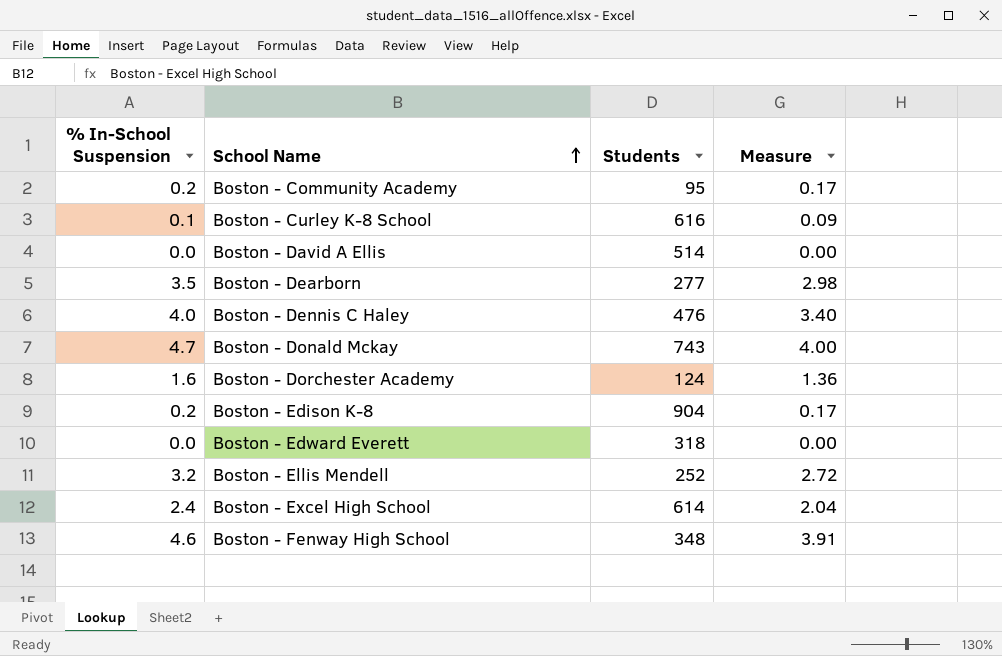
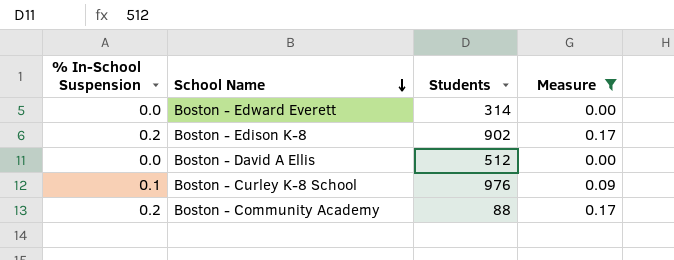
filter: none -> Measure <= 0.17
row order: School Name ascending -> School Name descending
Boston - Edward Everett | Students: 318 -> 314
Boston - Edison K-8 | Students: 904 -> 902
Boston - David A Ellis | Students: 514 -> 512
Boston - Curley K-8 School | Students: 616 -> 976
Boston - Community Academy | Students: 95 -> 88

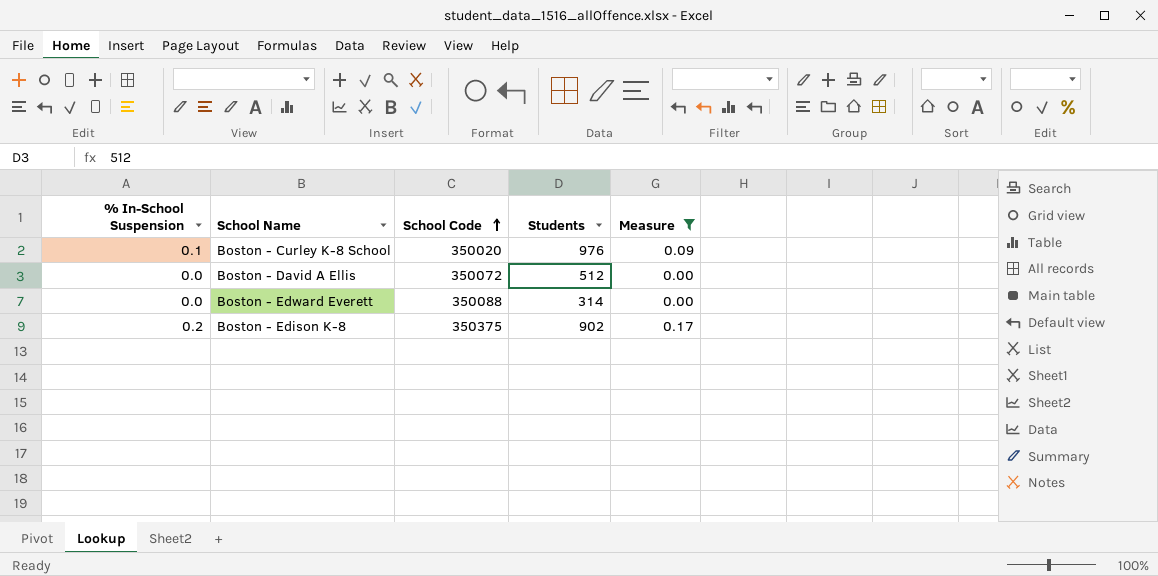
row order: School Name descending -> School Code ascending
column School Code | position: none -> 3
row Boston - Community Academy: 0.2 | 88 | 0.17 -> none

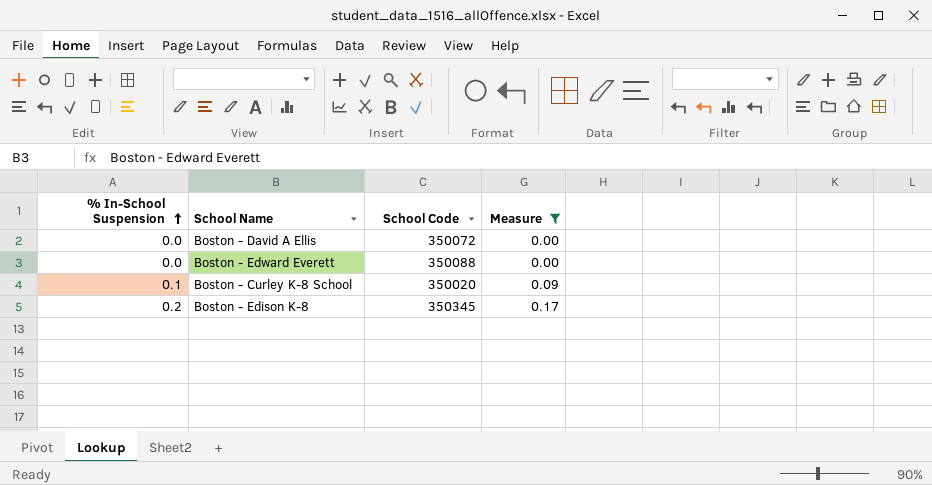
row order: School Code ascending -> % In-School Suspension ascending
column Students | position: 4 -> none
Boston - Edison K-8 | School Code: 350375 -> 350345

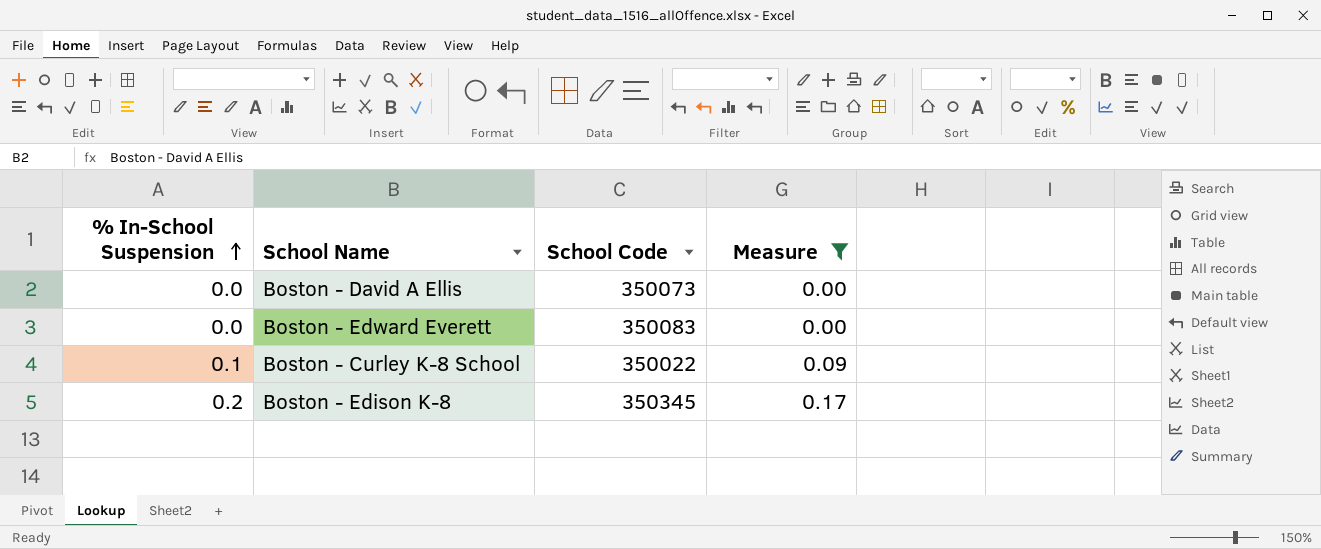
Boston - David A Ellis | School Code: 350072 -> 350073
Boston - Edward Everett | School Code: 350088 -> 350083
Boston - Curley K-8 School | School Code: 350020 -> 350022

